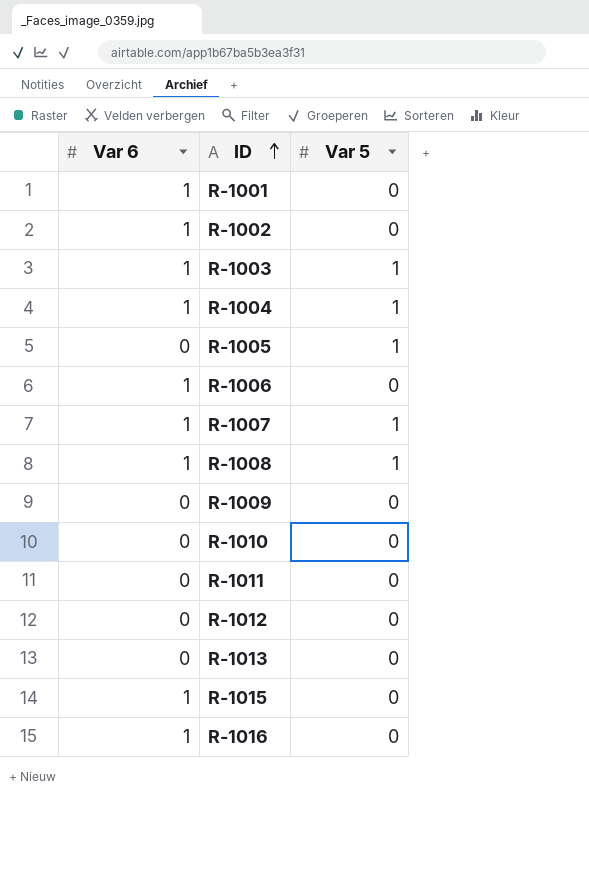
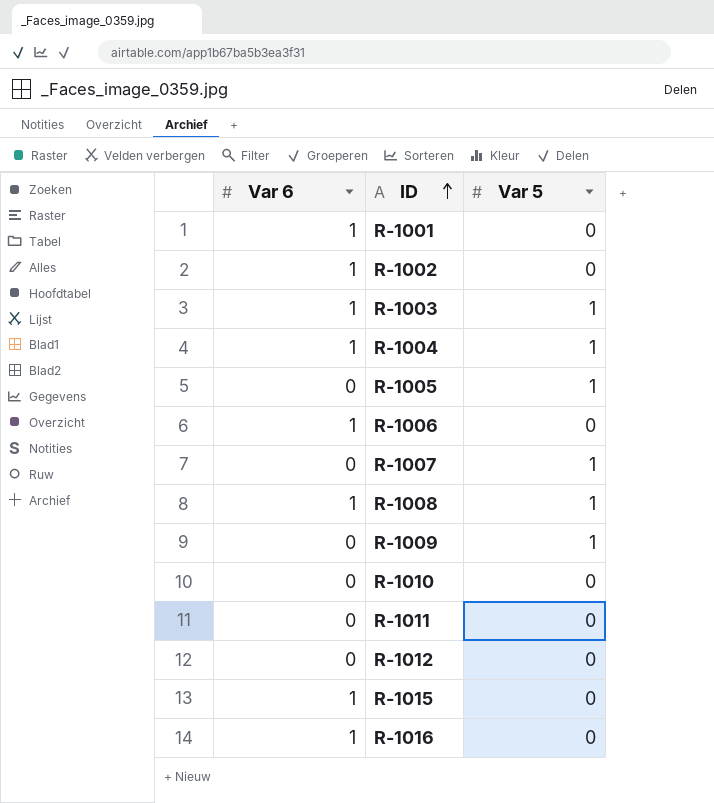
row R-1013: 0 | 0 -> none
R-1007 | Var 6: 1 -> 0
R-1009 | Var 5: 0 -> 1

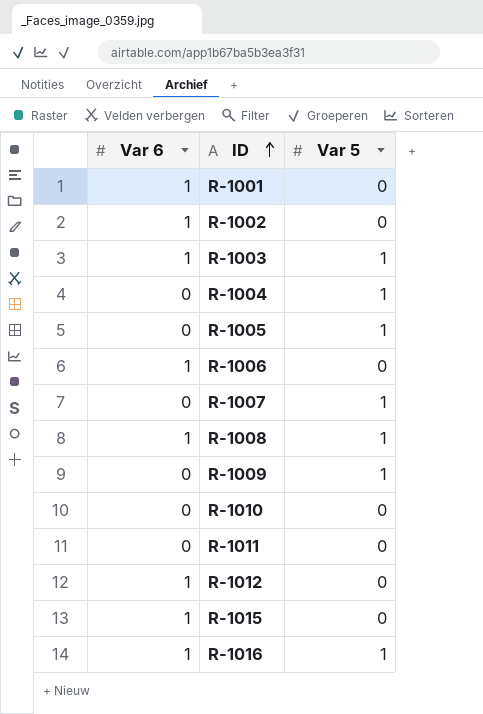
R-1004 | Var 6: 1 -> 0
R-1012 | Var 6: 0 -> 1
R-1016 | Var 5: 0 -> 1

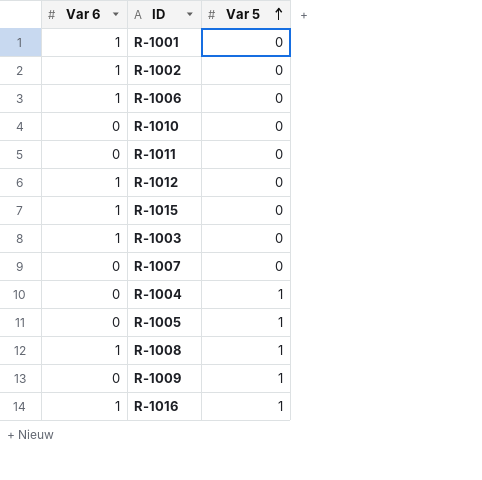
row order: ID ascending -> Var 5 ascending
R-1003 | Var 5: 1 -> 0
R-1007 | Var 5: 1 -> 0

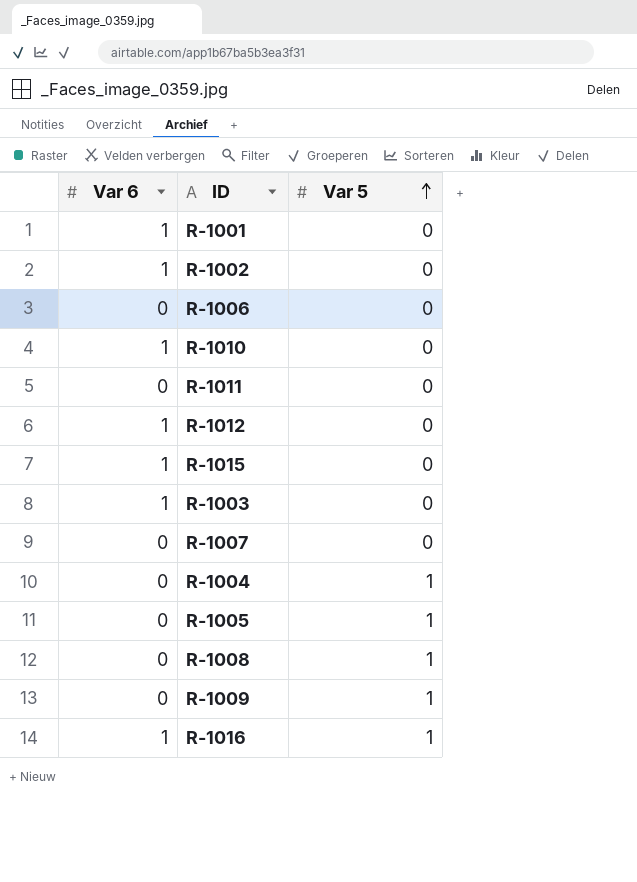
R-1006 | Var 6: 1 -> 0
R-1010 | Var 6: 0 -> 1
R-1008 | Var 6: 1 -> 0

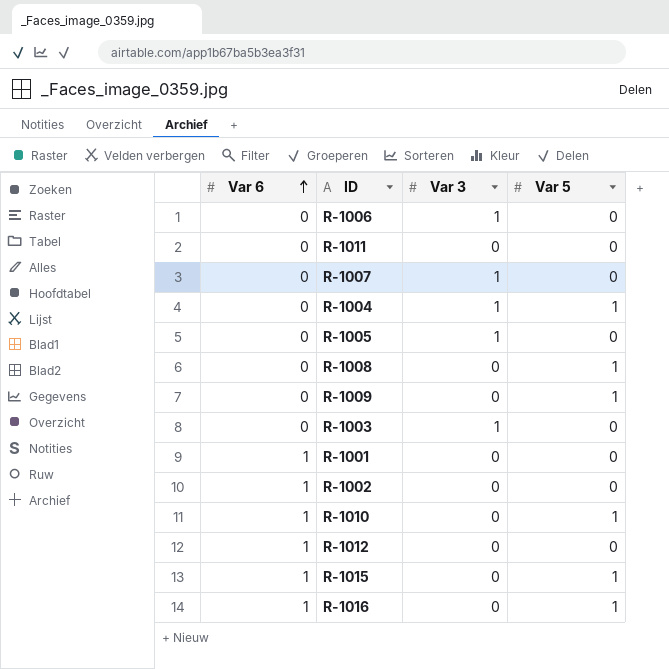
row order: Var 5 ascending -> Var 6 ascending
column Var 3 | position: none -> 3
R-1005 | Var 5: 1 -> 0
R-1003 | Var 6: 1 -> 0
R-1010 | Var 5: 0 -> 1
R-1015 | Var 5: 0 -> 1

